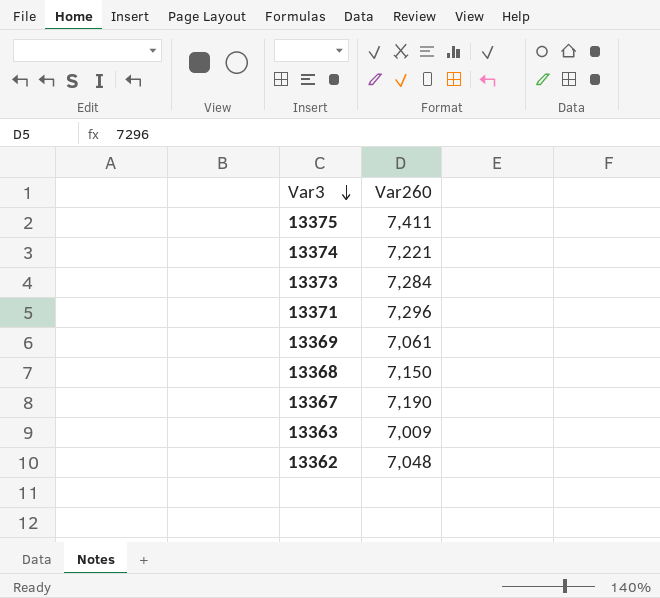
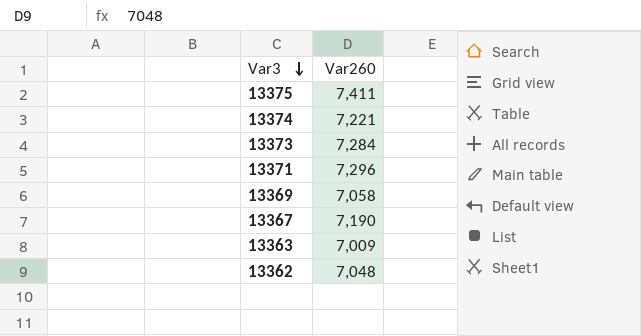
row 13368: 7,150 -> none
13369 | Var260: 7,061 -> 7,058

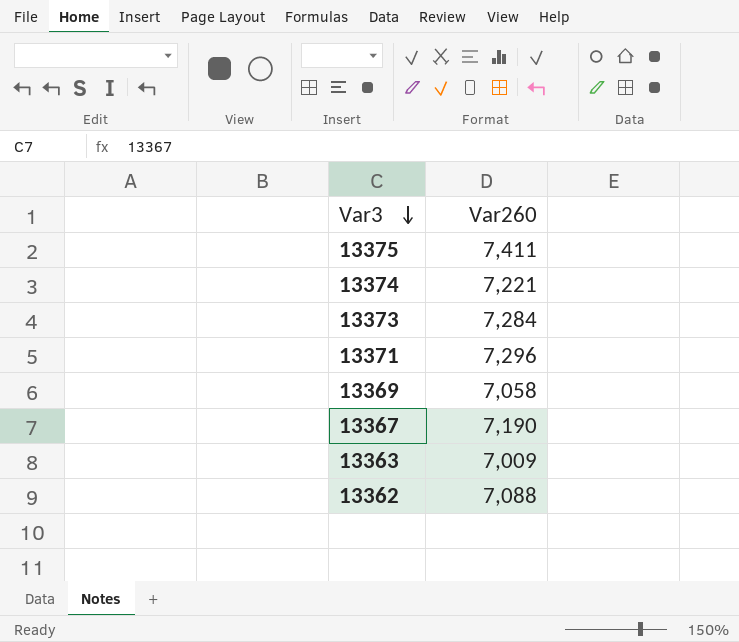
13362 | Var260: 7,048 -> 7,088

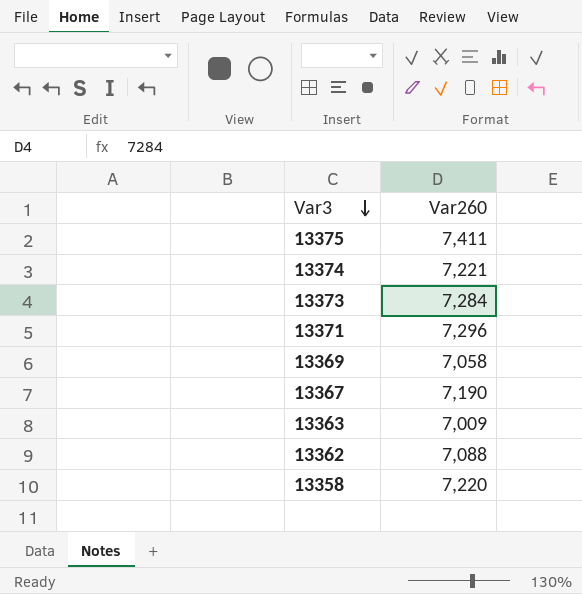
row 13358: none -> 7,220

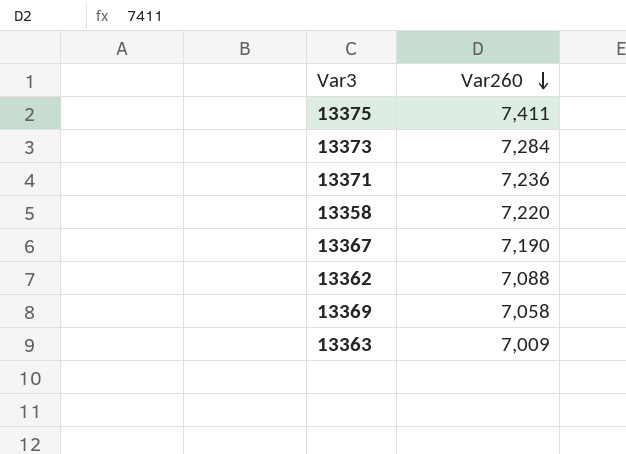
row order: Var3 descending -> Var260 descending
row 13374: 7,221 -> none
13371 | Var260: 7,296 -> 7,236

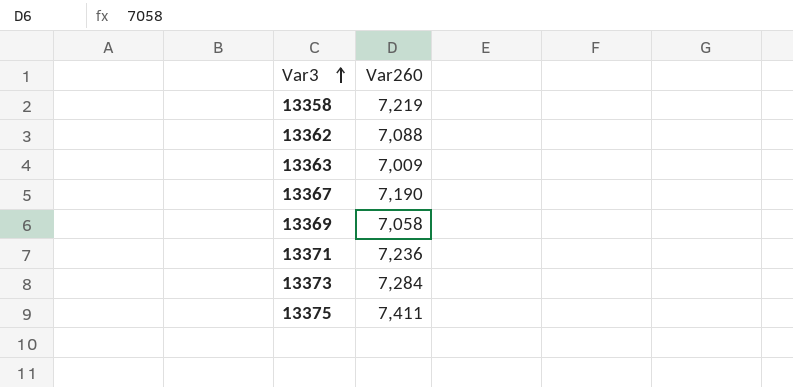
row order: Var260 descending -> Var3 ascending
13358 | Var260: 7,220 -> 7,219

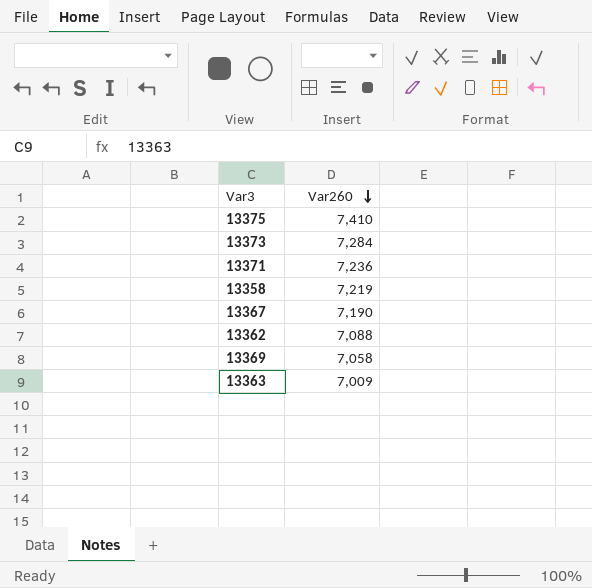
row order: Var3 ascending -> Var260 descending
13375 | Var260: 7,411 -> 7,410

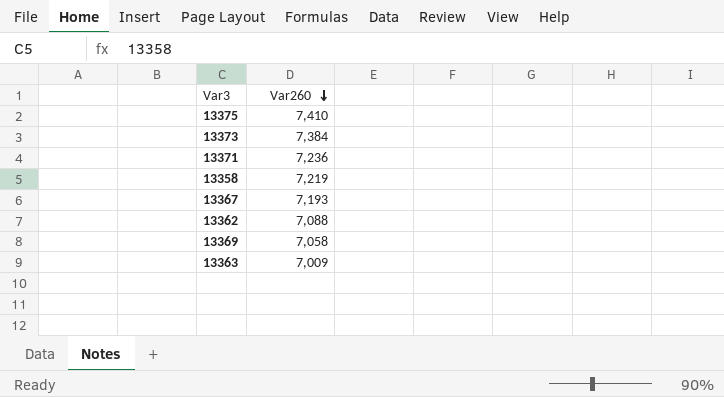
13373 | Var260: 7,284 -> 7,384
13367 | Var260: 7,190 -> 7,193

